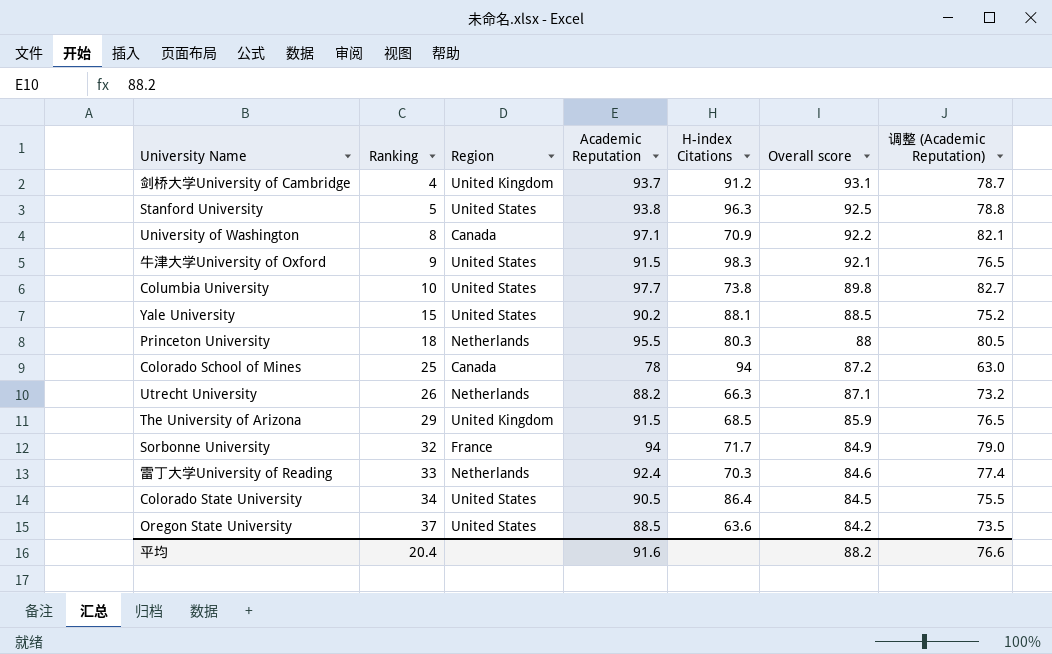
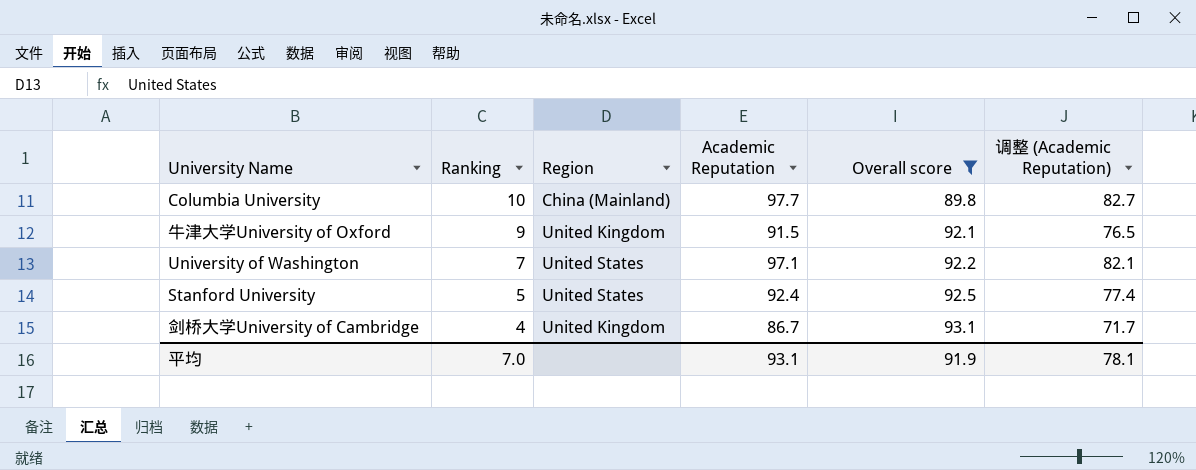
filter: none -> Overall score >= 89.8
row order: Ranking ascending -> Ranking descending
column H-index Citations | position: 5 -> none
Columbia University | Region: United States -> China (Mainland)
牛津大学University of Oxford | Region: United States -> United Kingdom
University of Washington | Ranking: 8 -> 7
University of Washington | Region: Canada -> United States
Stanford University | Academic Reputation: 93.8 -> 92.4
Stanford University | 调整 (Academic Reputation): 78.8 -> 77.4
剑桥大学University of Cambridge | Academic Reputation: 93.7 -> 86.7
剑桥大学University of Cambridge | 调整 (Academic Reputation): 78.7 -> 71.7
平均 | Ranking: 20.4 -> 7.0
平均 | Academic Reputation: 91.6 -> 93.1
平均 | Overall score: 88.2 -> 91.9
平均 | 调整 (Academic Reputation): 76.6 -> 78.1

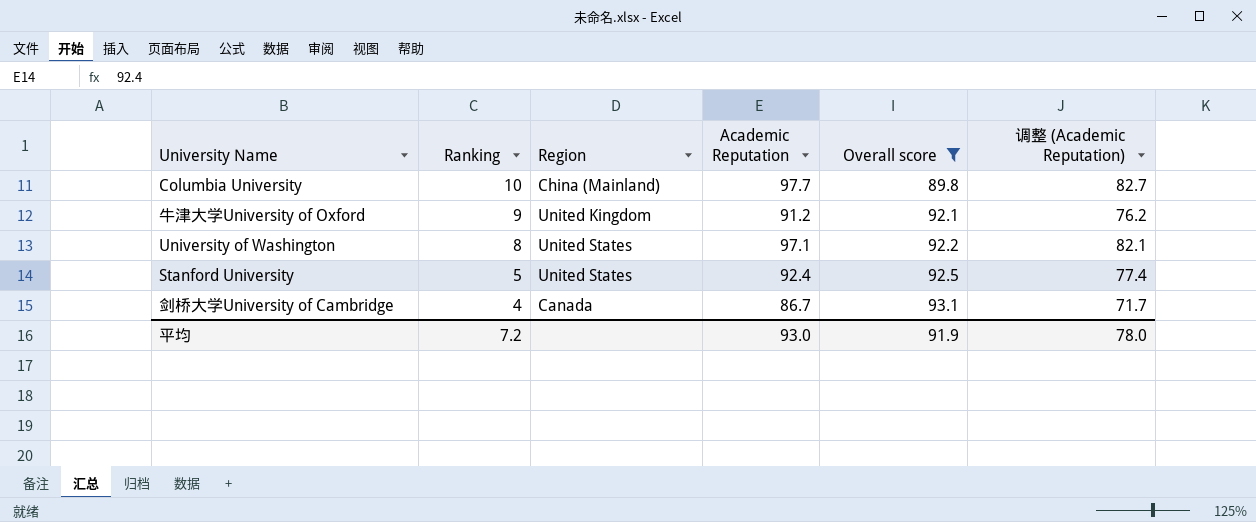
牛津大学University of Oxford | Academic Reputation: 91.5 -> 91.2
牛津大学University of Oxford | 调整 (Academic Reputation): 76.5 -> 76.2
University of Washington | Ranking: 7 -> 8
剑桥大学University of Cambridge | Region: United Kingdom -> Canada
平均 | Ranking: 7.0 -> 7.2
平均 | Academic Reputation: 93.1 -> 93.0
平均 | 调整 (Academic Reputation): 78.1 -> 78.0

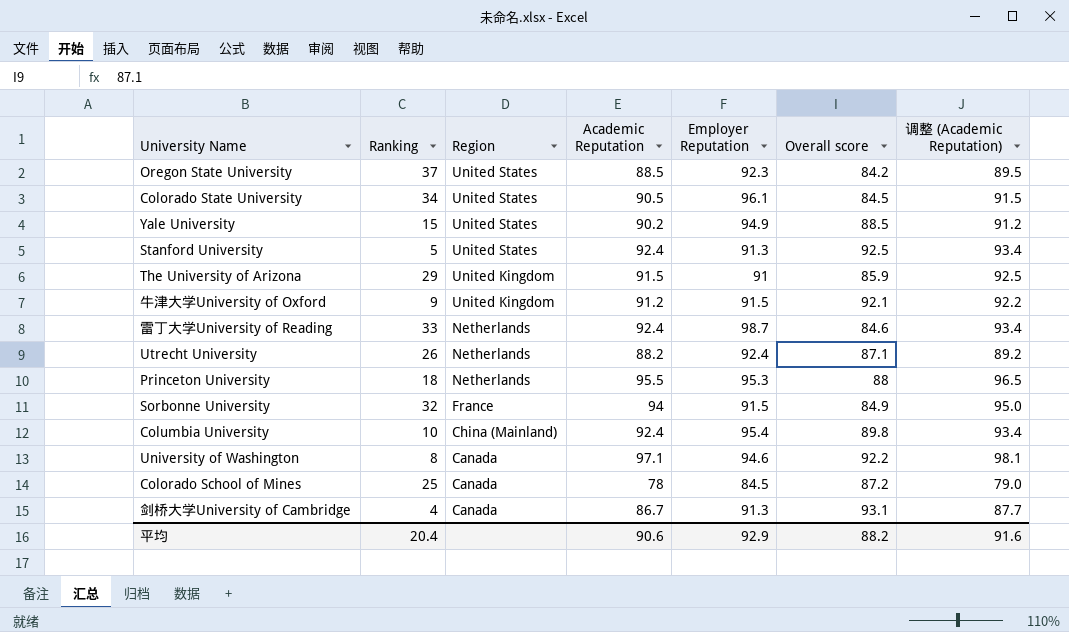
filter: Overall score >= 89.8 -> none
row order: Ranking descending -> Region descending
column Employer Reputation | position: none -> 5
column 调整 (Academic Reputation) | formula: [Academic Reputation] - 15 -> [Academic Reputation] + 1
Columbia University | Academic Reputation: 97.7 -> 92.4
University of Washington | Region: United States -> Canada
平均 | Ranking: 7.2 -> 20.4
平均 | Academic Reputation: 93.0 -> 90.6
平均 | Overall score: 91.9 -> 88.2
平均 | 调整 (Academic Reputation): 78.0 -> 91.6

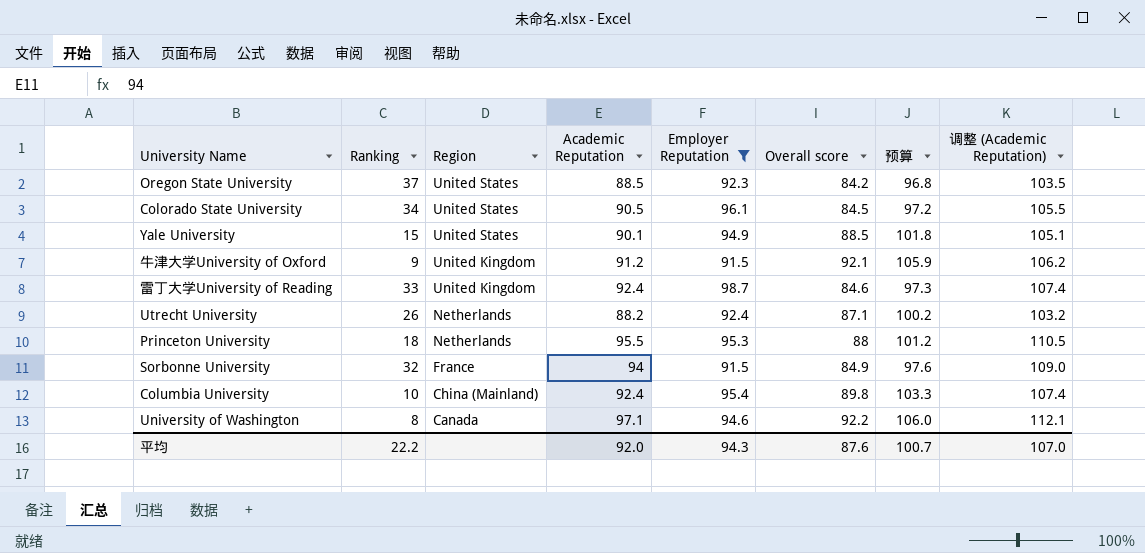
filter: none -> Employer Reputation >= 91.5
column 预算 | formula: none -> [Overall score] * 1.15
column 调整 (Academic Reputation) | formula: [Academic Reputation] + 1 -> [Academic Reputation] + 15
Yale University | Academic Reputation: 90.2 -> 90.1
雷丁大学University of Reading | Region: Netherlands -> United Kingdom
平均 | Ranking: 20.4 -> 22.2
平均 | Academic Reputation: 90.6 -> 92.0
平均 | Employer Reputation: 92.9 -> 94.3
平均 | Overall score: 88.2 -> 87.6
平均 | 调整 (Academic Reputation): 91.6 -> 107.0

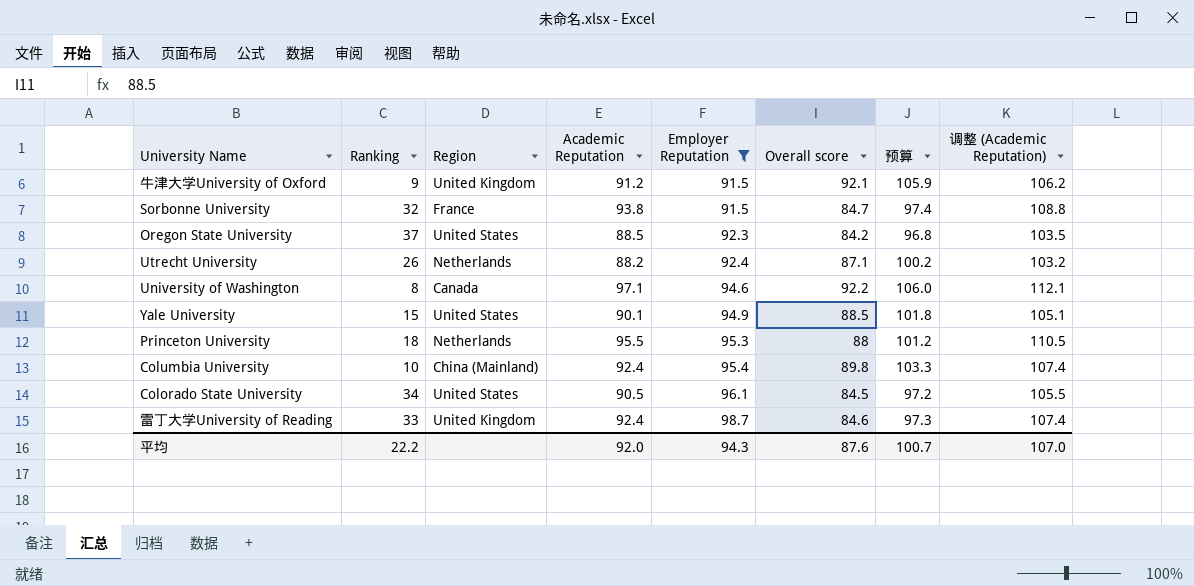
row order: Region descending -> Employer Reputation ascending
Sorbonne University | Academic Reputation: 94 -> 93.8
Sorbonne University | Overall score: 84.9 -> 84.7
Sorbonne University | 预算: 97.6 -> 97.4
Sorbonne University | 调整 (Academic Reputation): 109.0 -> 108.8

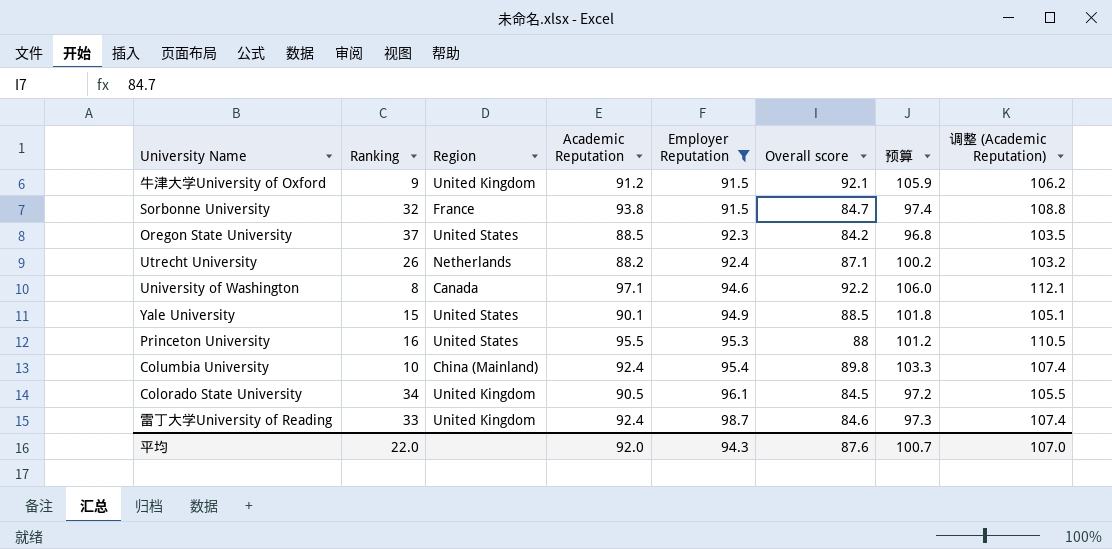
Princeton University | Ranking: 18 -> 16
Princeton University | Region: Netherlands -> United States
Colorado State University | Region: United States -> United Kingdom
平均 | Ranking: 22.2 -> 22.0

